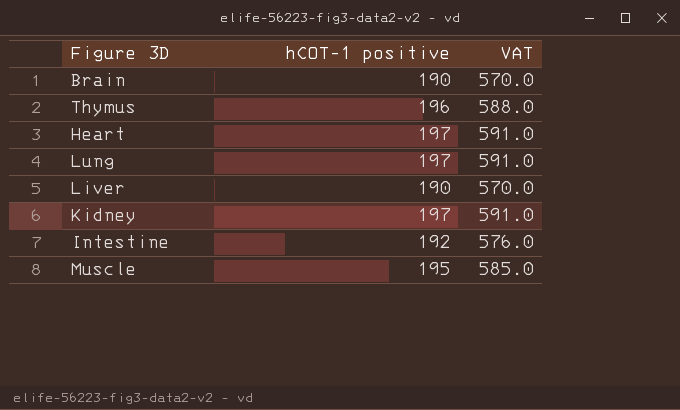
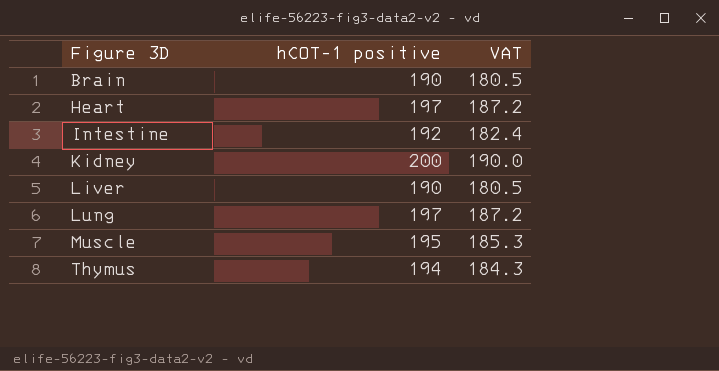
row order: none -> Figure 3D ascending
column VAT | formula: [hCOT-1 positive] * 3 -> [hCOT-1 positive] * 0.95
Kidney | hCOT-1 positive: 197 -> 200
Thymus | hCOT-1 positive: 196 -> 194

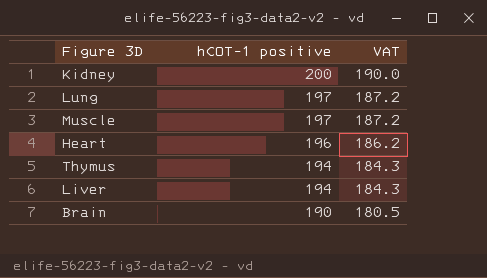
row order: Figure 3D ascending -> hCOT-1 positive descending
row Intestine: 192 | 182.4 -> none
Muscle | hCOT-1 positive: 195 -> 197
Muscle | VAT: 185.3 -> 187.2
Heart | hCOT-1 positive: 197 -> 196
Heart | VAT: 187.2 -> 186.2
Liver | hCOT-1 positive: 190 -> 194
Liver | VAT: 180.5 -> 184.3

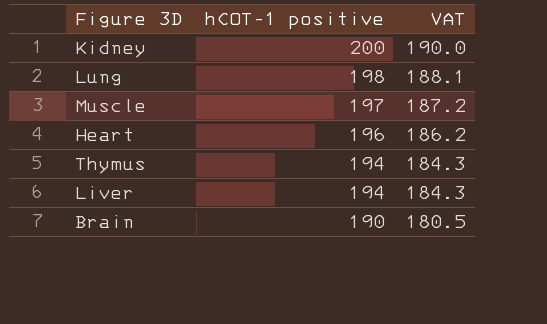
Lung | hCOT-1 positive: 197 -> 198
Lung | VAT: 187.2 -> 188.1

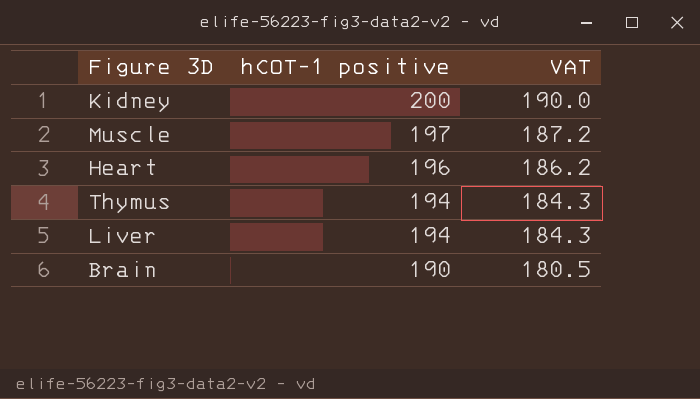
row Lung: 198 | 188.1 -> none

